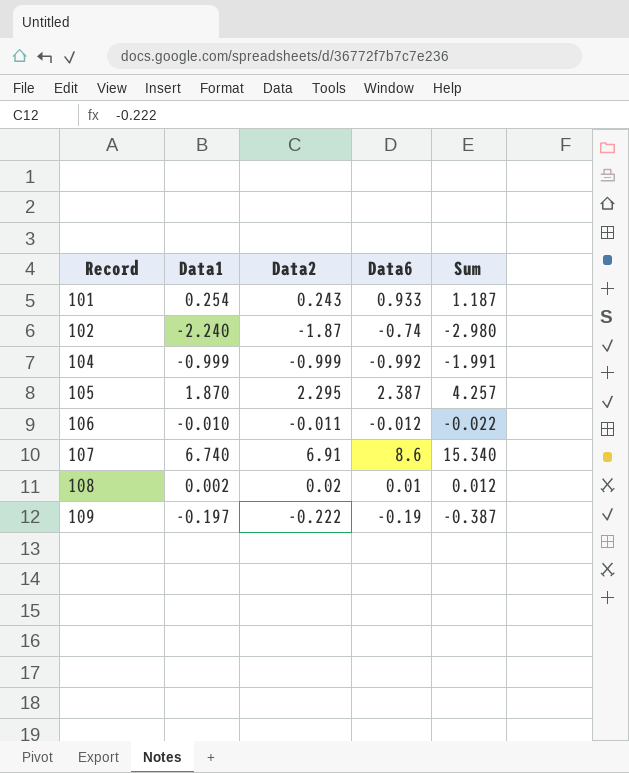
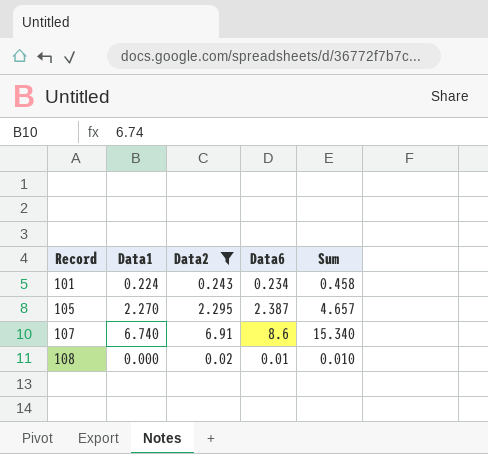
filter: none -> Data2 >= 0.02
101 | Data1: 0.254 -> 0.224
101 | Data6: 0.933 -> 0.234
101 | Sum: 1.187 -> 0.458
105 | Data1: 1.870 -> 2.270
105 | Sum: 4.257 -> 4.657
108 | Data1: 0.002 -> 0.000
108 | Sum: 0.012 -> 0.010

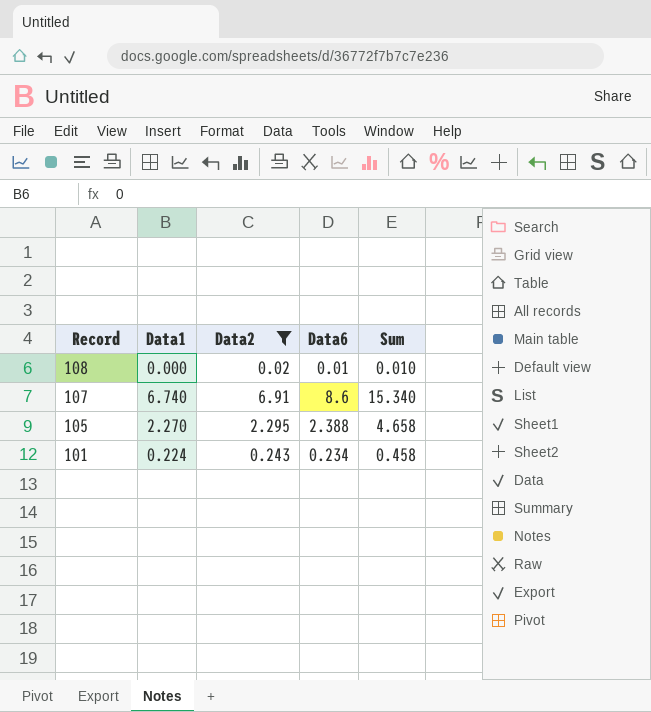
row order: Record ascending -> Record descending
105 | Data6: 2.387 -> 2.388
105 | Sum: 4.657 -> 4.658

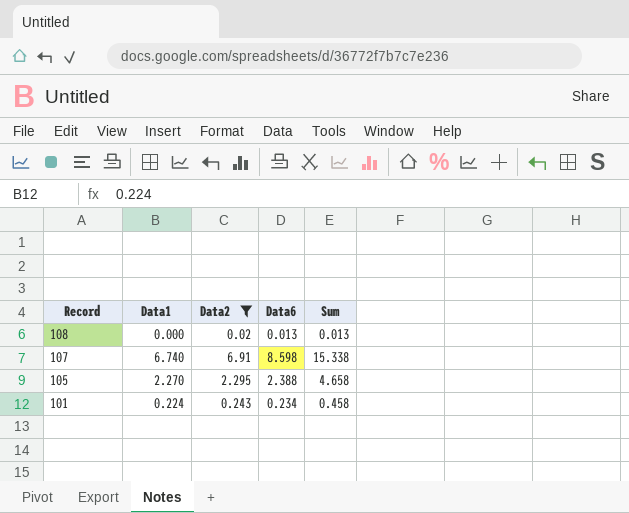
108 | Data6: 0.01 -> 0.013
108 | Sum: 0.010 -> 0.013
107 | Data6: 8.6 -> 8.598
107 | Sum: 15.340 -> 15.338

